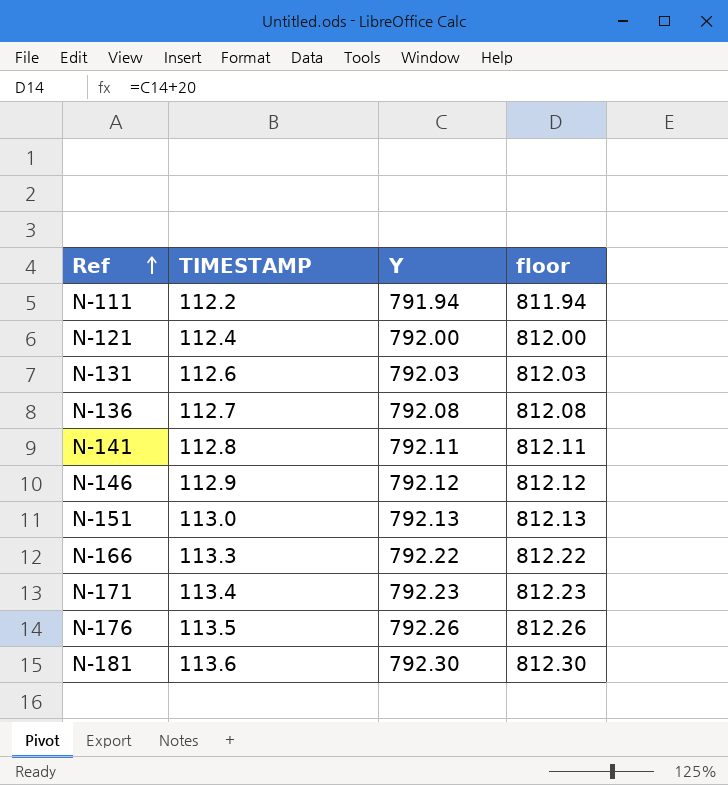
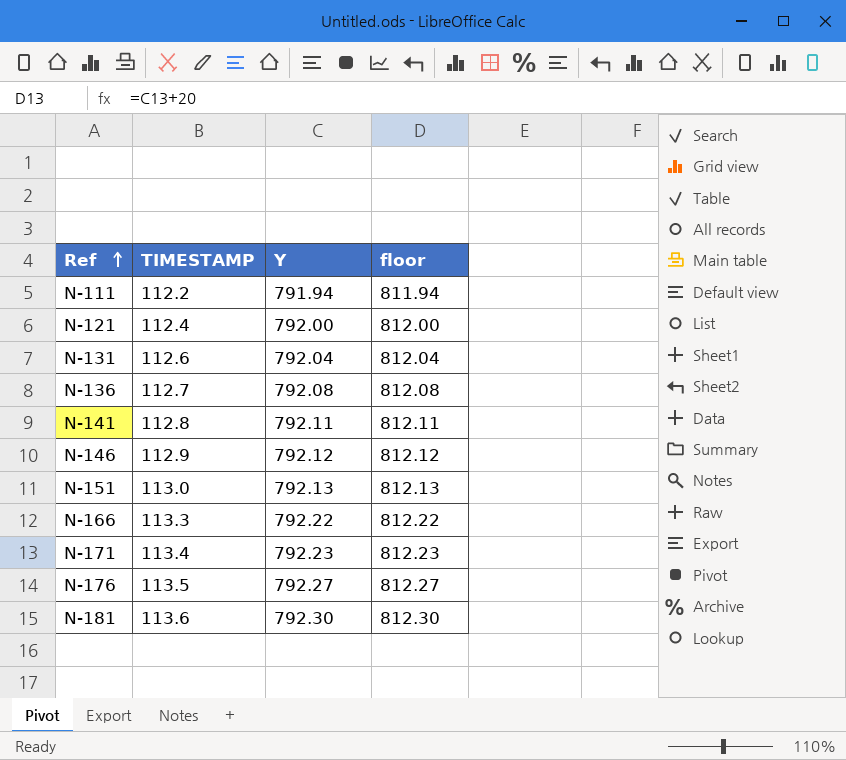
N-131 | Y: 792.03 -> 792.04
N-131 | floor: 812.03 -> 812.04
N-176 | Y: 792.26 -> 792.27
N-176 | floor: 812.26 -> 812.27

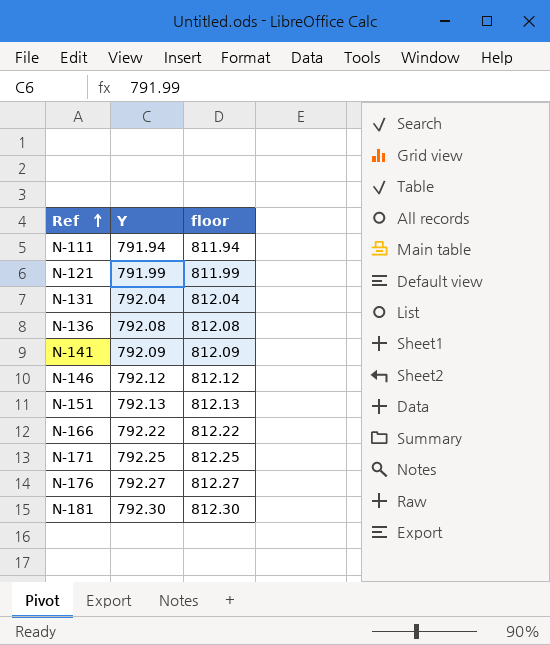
column TIMESTAMP | position: 2 -> none
N-121 | Y: 792.00 -> 791.99
N-121 | floor: 812.00 -> 811.99
N-141 | Y: 792.11 -> 792.09
N-141 | floor: 812.11 -> 812.09
N-171 | Y: 792.23 -> 792.25
N-171 | floor: 812.23 -> 812.25

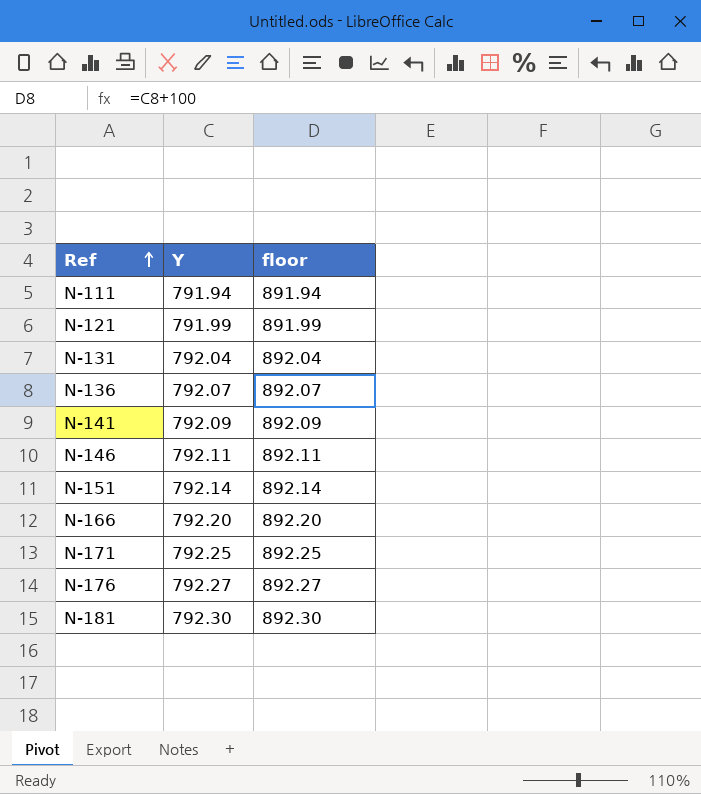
column floor | formula: [Y] + 20 -> [Y] + 100
N-136 | Y: 792.08 -> 792.07
N-146 | Y: 792.12 -> 792.11
N-151 | Y: 792.13 -> 792.14
N-166 | Y: 792.22 -> 792.20

